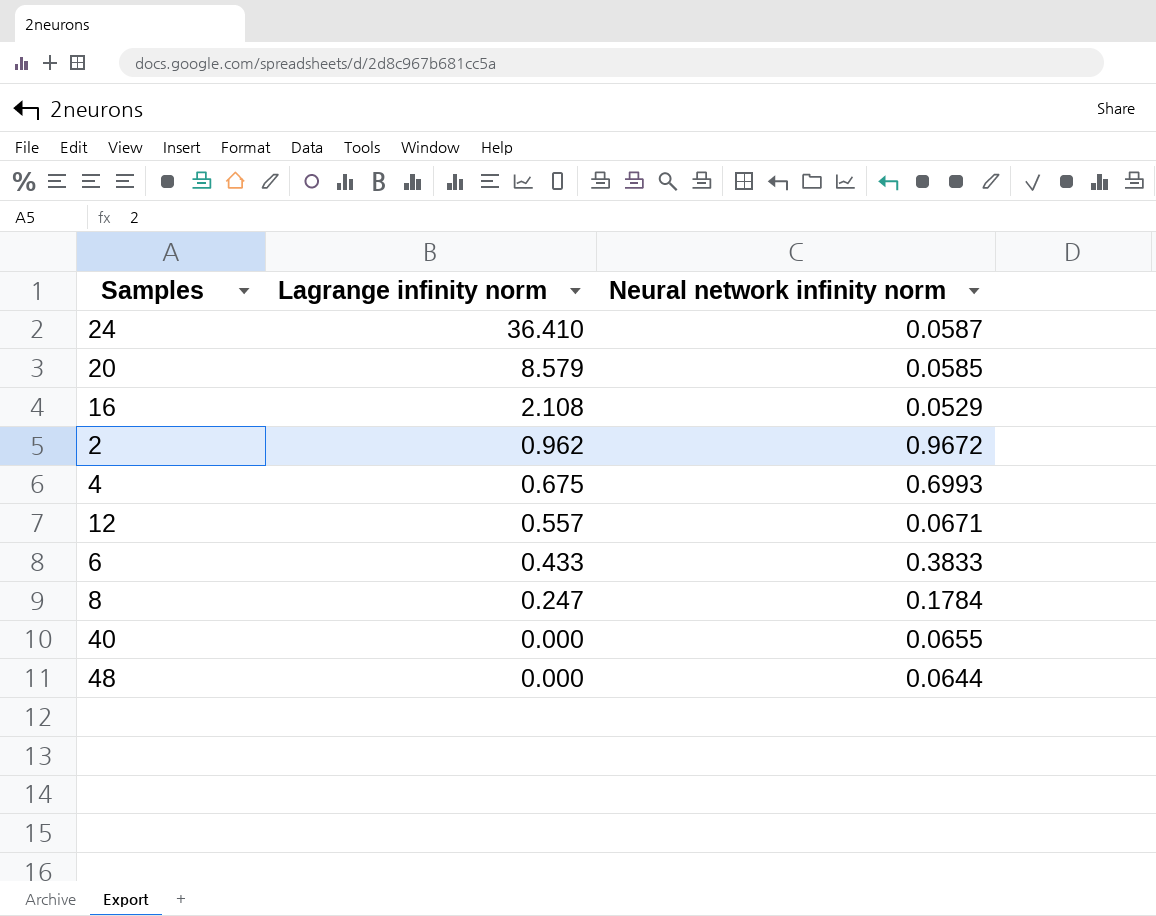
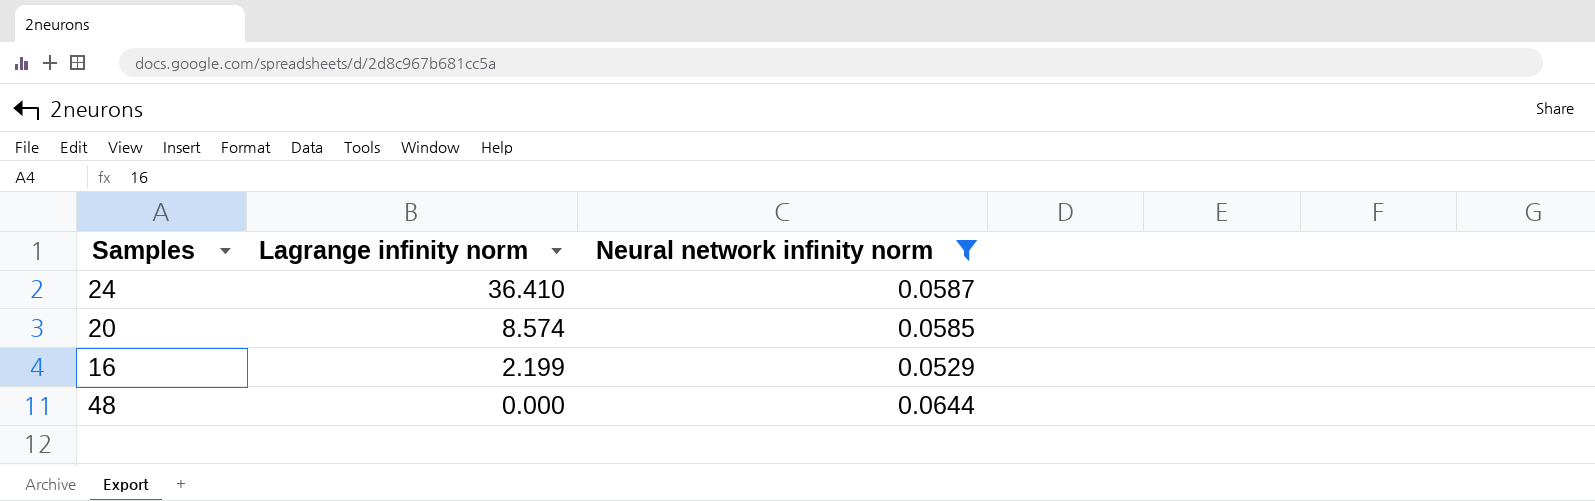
filter: none -> Neural network infinity norm <= 0.0644
20 | Lagrange infinity norm: 8.579 -> 8.574
16 | Lagrange infinity norm: 2.108 -> 2.199

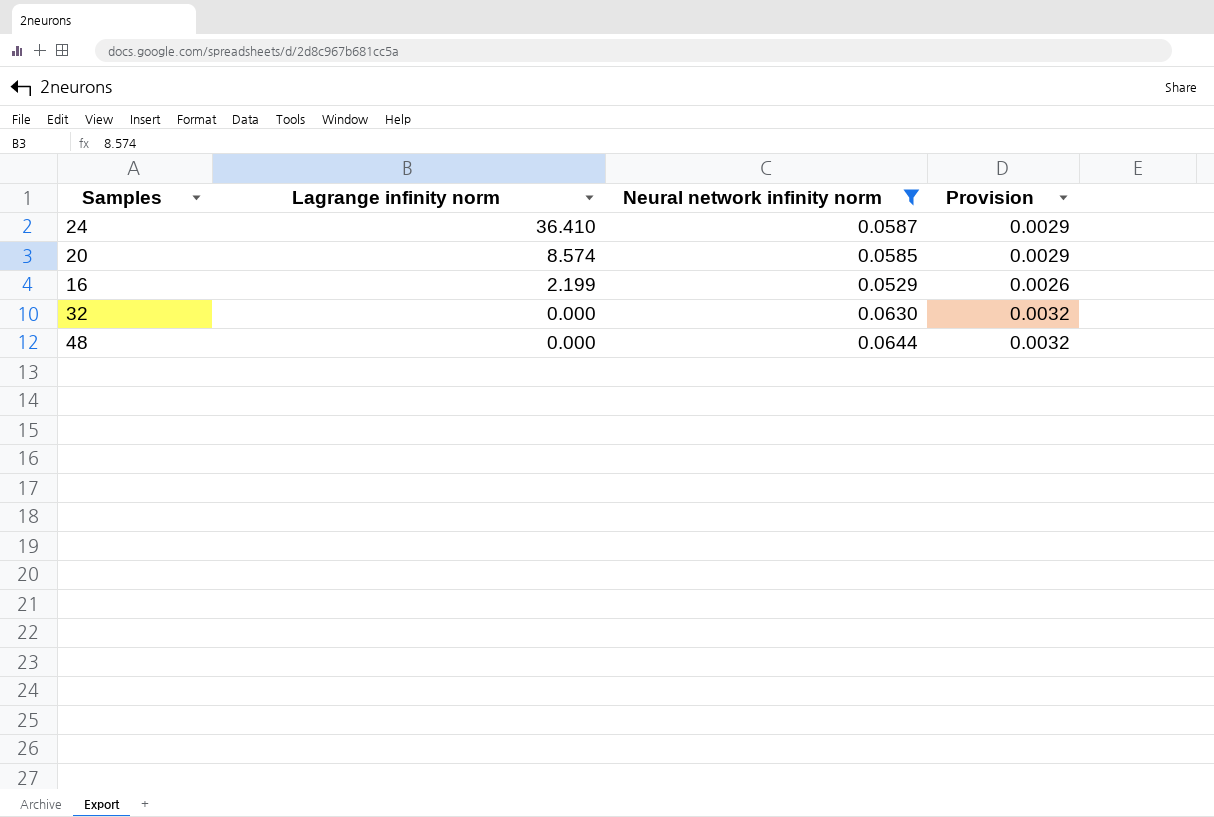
column Provision | formula: none -> [Neural network infinity norm] * 0.05
row 32: none -> 0.000 | 0.0630 | 0.0032

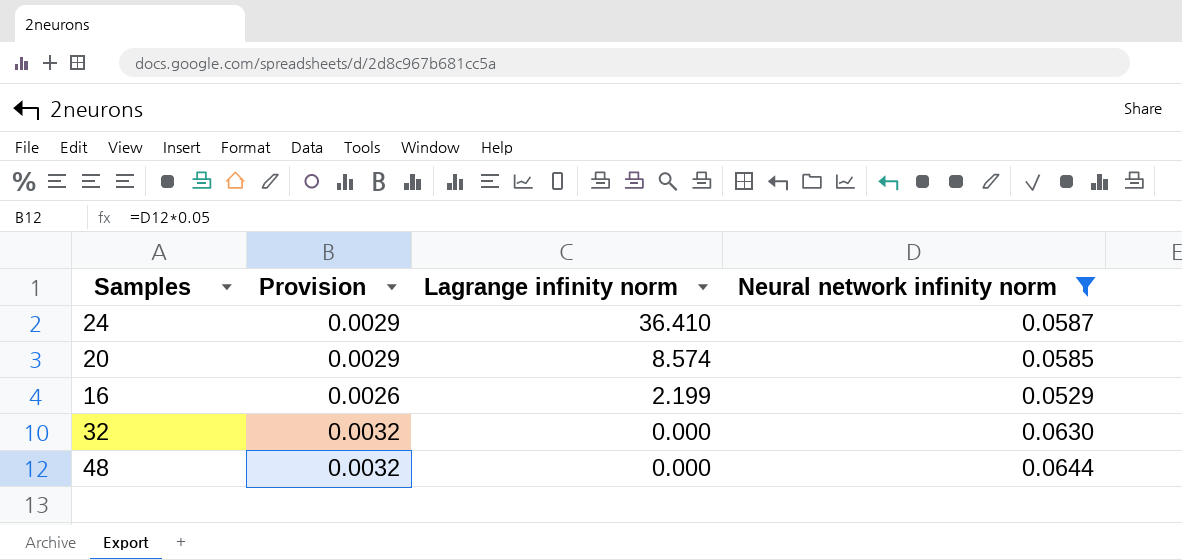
column Provision | position: 4 -> 2

